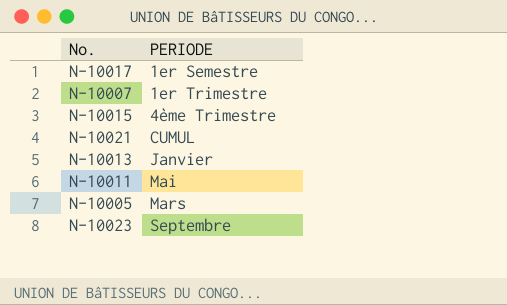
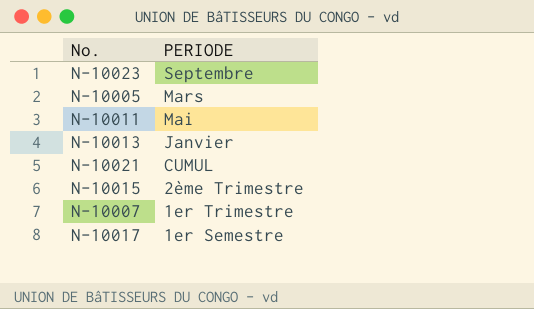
row order: PERIODE ascending -> PERIODE descending
N-10015 | PERIODE: 4ème Trimestre -> 2ème Trimestre

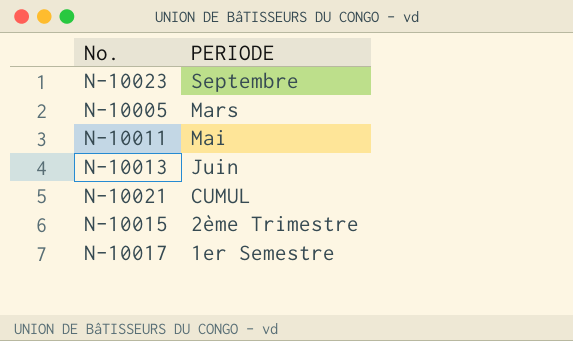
row N-10007: 1er Trimestre -> none
N-10013 | PERIODE: Janvier -> Juin

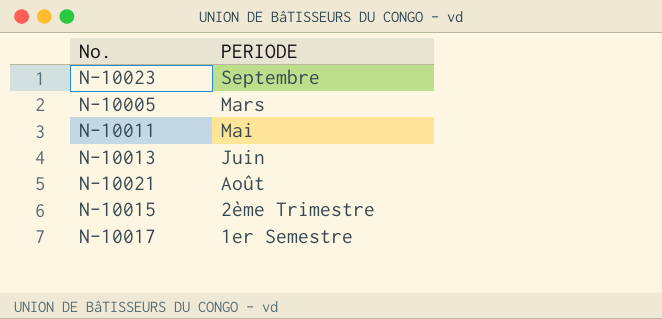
N-10021 | PERIODE: CUMUL -> Août

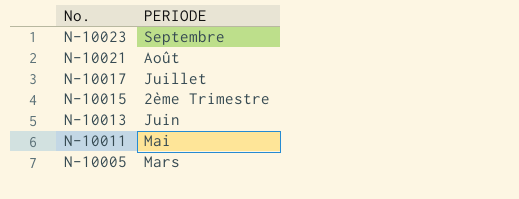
row order: PERIODE descending -> No. descending
N-10017 | PERIODE: 1er Semestre -> Juillet

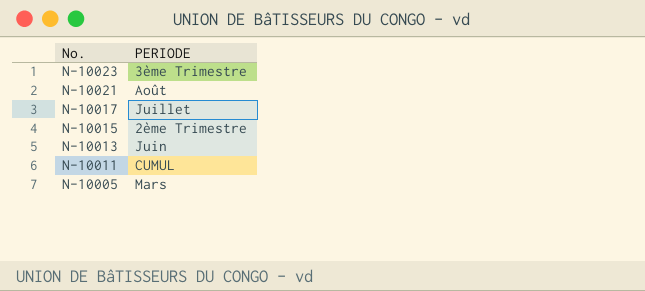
N-10023 | PERIODE: Septembre -> 3ème Trimestre
N-10011 | PERIODE: Mai -> CUMUL

